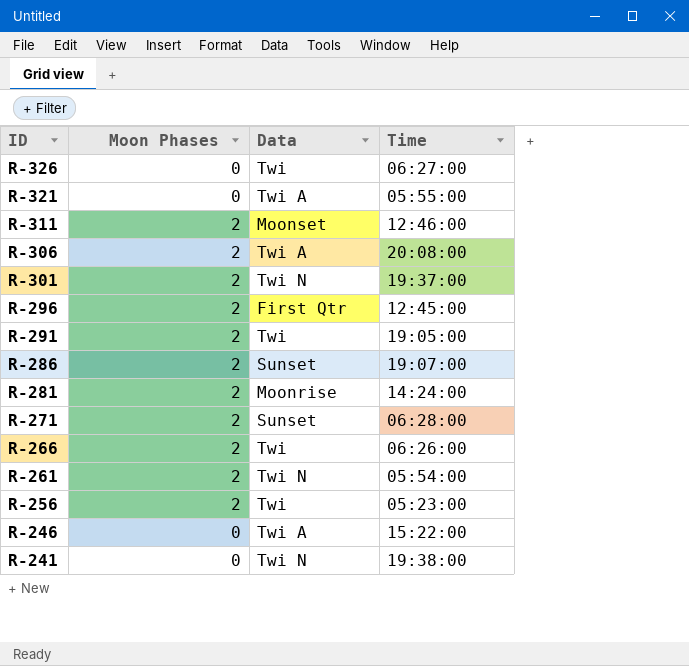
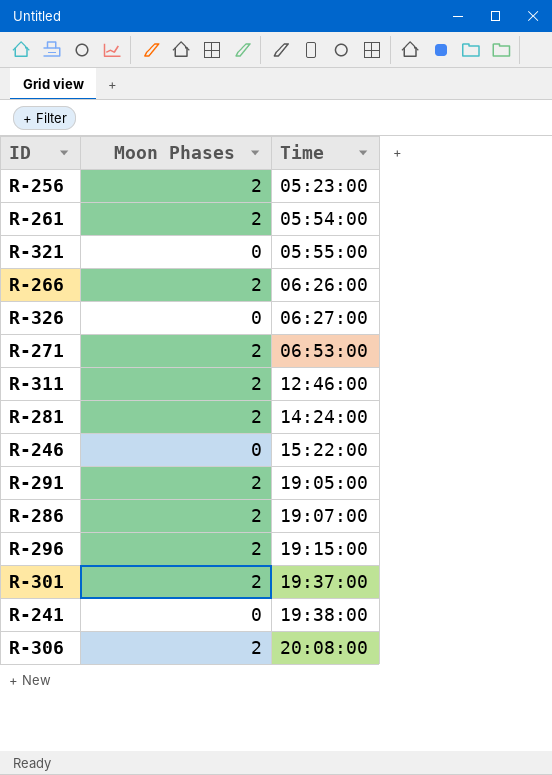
row order: ID descending -> Time ascending
column Data | position: 3 -> none
R-271 | Time: 06:28:00 -> 06:53:00
R-296 | Time: 12:45:00 -> 19:15:00

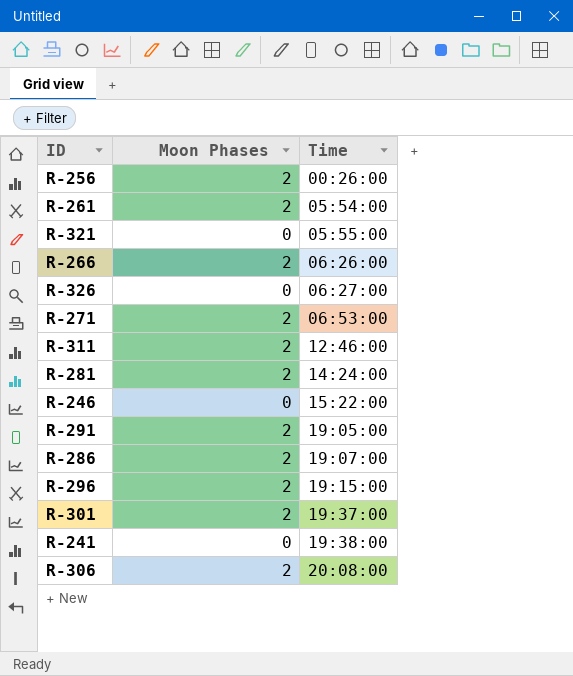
R-256 | Time: 05:23:00 -> 00:26:00

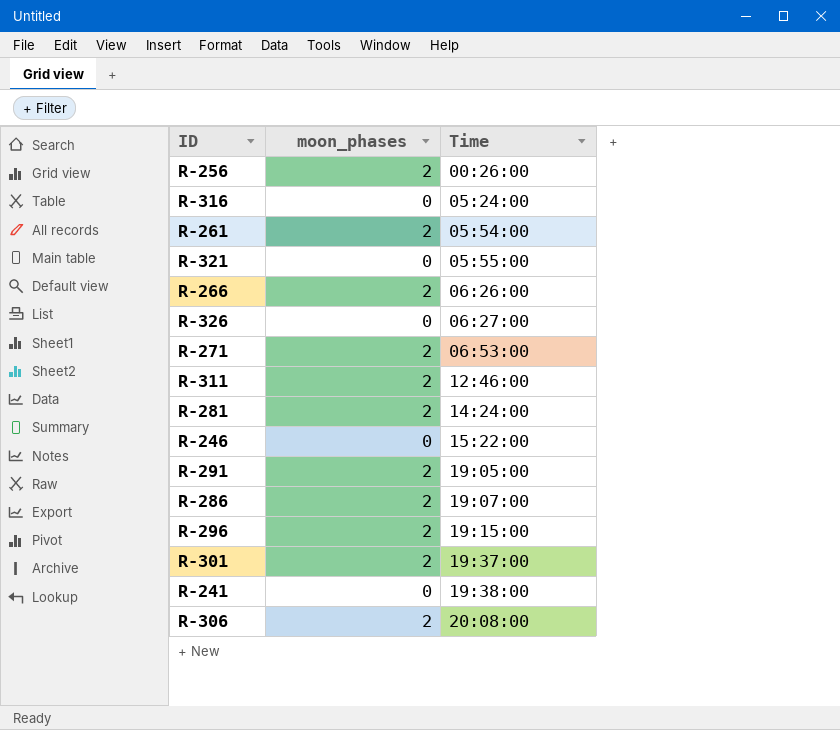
column name: Moon Phases -> moon_phases
row R-316: none -> 0 | 05:24:00

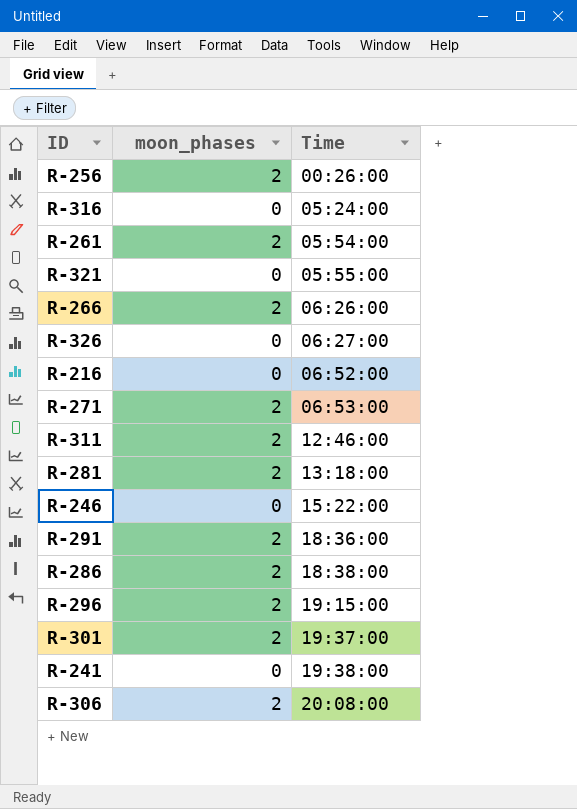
row R-216: none -> 0 | 06:52:00
R-281 | Time: 14:24:00 -> 13:18:00
R-291 | Time: 19:05:00 -> 18:36:00
R-286 | Time: 19:07:00 -> 18:38:00

